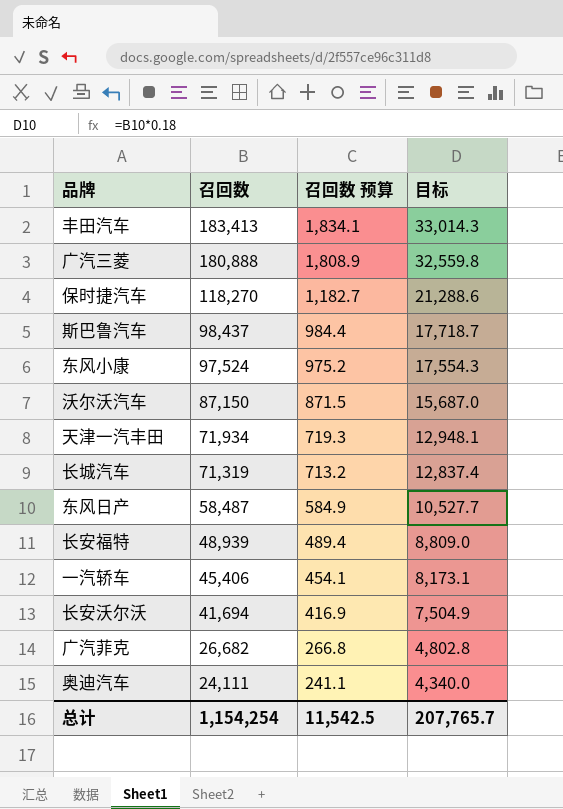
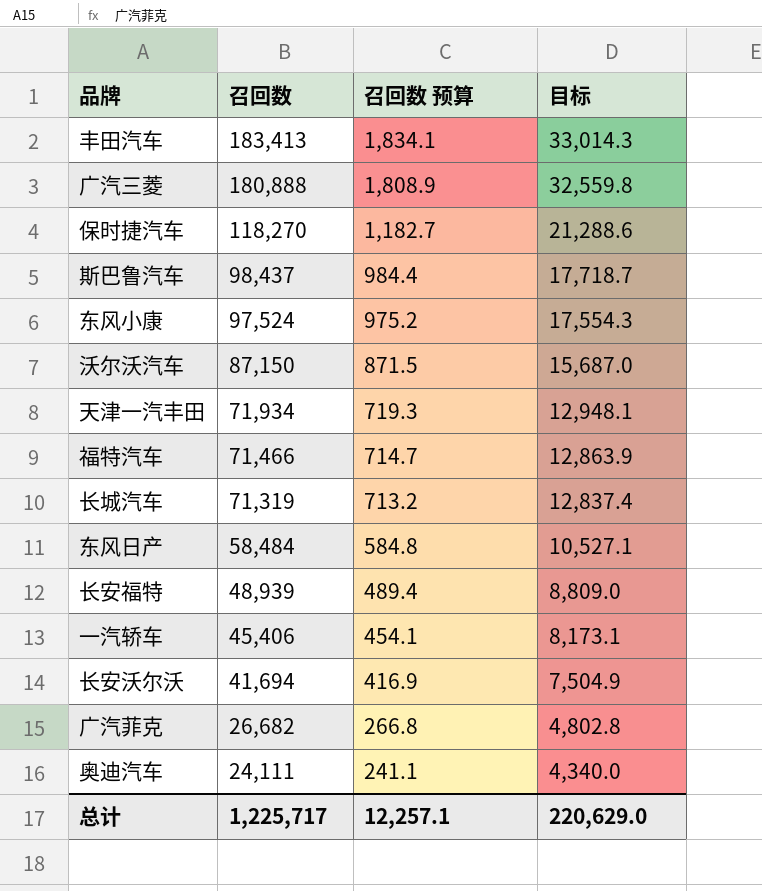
row 福特汽车: none -> 71,466 | 714.7 | 12,863.9
东风日产 | 召回数: 58,487 -> 58,484
东风日产 | 召回数 预算: 584.9 -> 584.8
东风日产 | 目标: 10,527.7 -> 10,527.1
总计 | 召回数: 1,154,254 -> 1,225,717
总计 | 召回数 预算: 11,542.5 -> 12,257.1
总计 | 目标: 207,765.7 -> 220,629.0

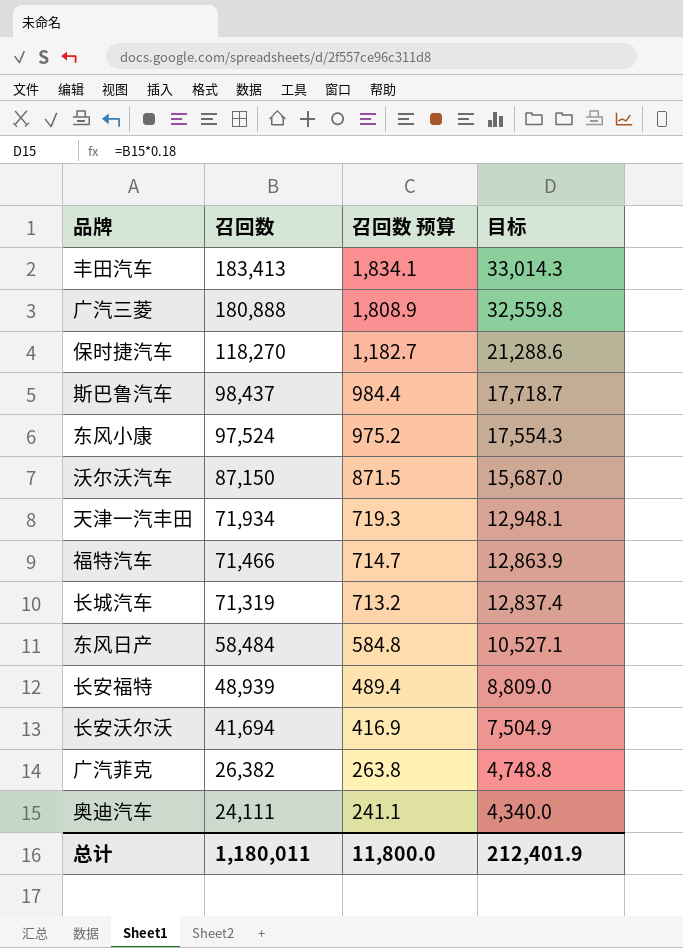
row 一汽轿车: 45,406 | 454.1 | 8,173.1 -> none
广汽菲克 | 召回数: 26,682 -> 26,382
广汽菲克 | 召回数 预算: 266.8 -> 263.8
广汽菲克 | 目标: 4,802.8 -> 4,748.8
总计 | 召回数: 1,225,717 -> 1,180,011
总计 | 召回数 预算: 12,257.1 -> 11,800.0
总计 | 目标: 220,629.0 -> 212,401.9

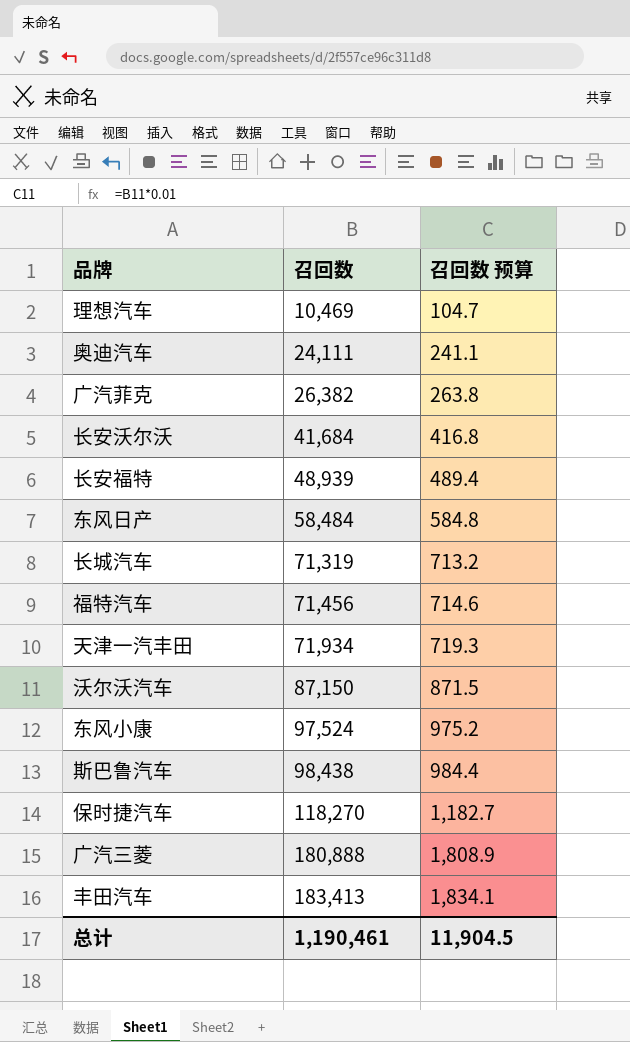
row order: 召回数 descending -> 召回数 ascending
column 目标 | formula: [召回数] * 0.18 -> none
row 理想汽车: none -> 10,469 | 104.7
长安沃尔沃 | 召回数: 41,694 -> 41,684
长安沃尔沃 | 召回数 预算: 416.9 -> 416.8
福特汽车 | 召回数: 71,466 -> 71,456
福特汽车 | 召回数 预算: 714.7 -> 714.6
斯巴鲁汽车 | 召回数: 98,437 -> 98,438
总计 | 召回数: 1,180,011 -> 1,190,461
总计 | 召回数 预算: 11,800.0 -> 11,904.5

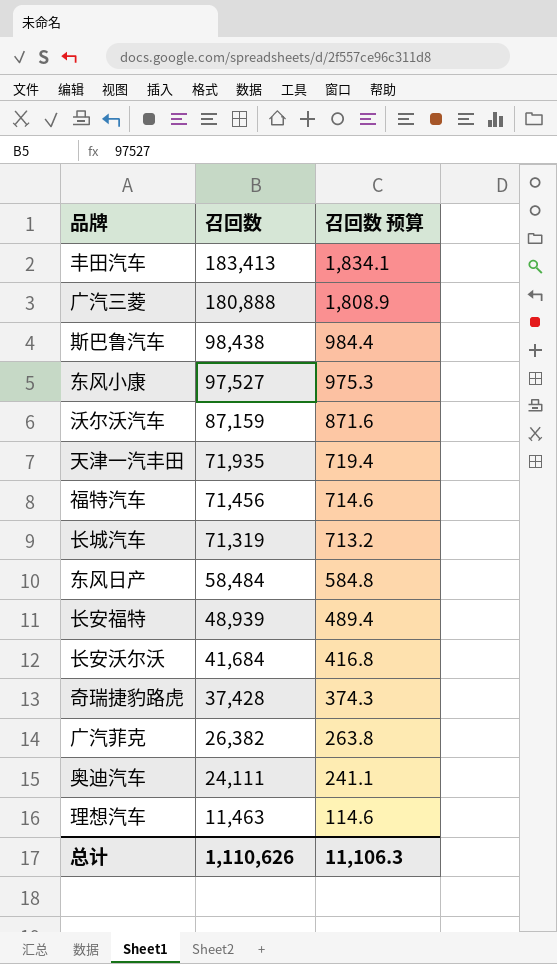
row order: 召回数 ascending -> 召回数 descending
row 保时捷汽车: 118,270 | 1,182.7 -> none
东风小康 | 召回数: 97,524 -> 97,527
东风小康 | 召回数 预算: 975.2 -> 975.3
沃尔沃汽车 | 召回数: 87,150 -> 87,159
沃尔沃汽车 | 召回数 预算: 871.5 -> 871.6
天津一汽丰田 | 召回数: 71,934 -> 71,935
天津一汽丰田 | 召回数 预算: 719.3 -> 719.4
row 奇瑞捷豹路虎: none -> 37,428 | 374.3
理想汽车 | 召回数: 10,469 -> 11,463
理想汽车 | 召回数 预算: 104.7 -> 114.6
总计 | 召回数: 1,190,461 -> 1,110,626
总计 | 召回数 预算: 11,904.5 -> 11,106.3

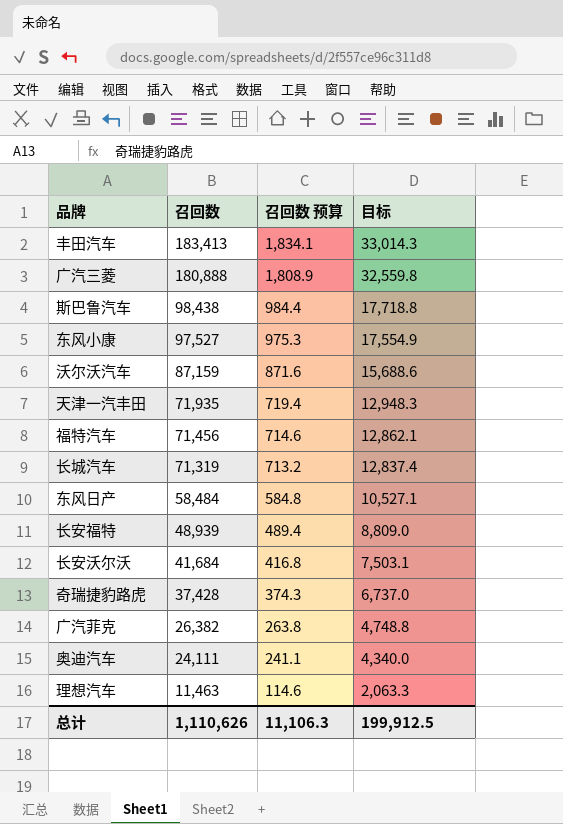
column 目标 | formula: none -> [召回数] * 0.18

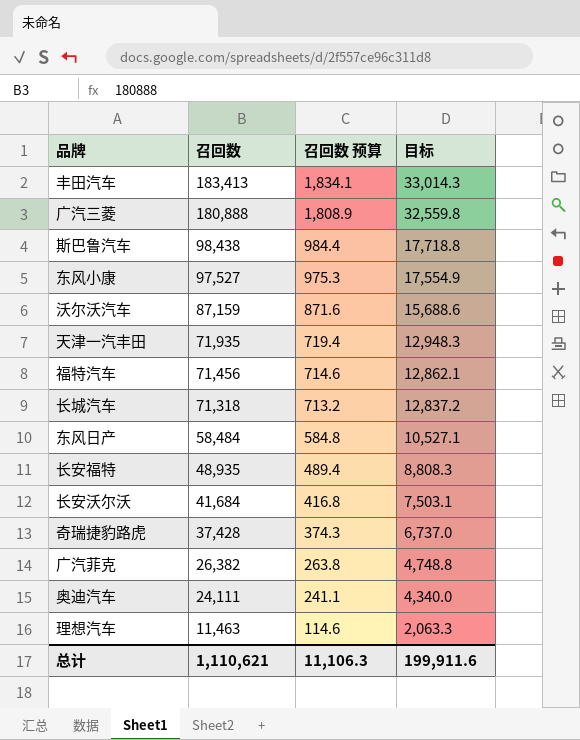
长城汽车 | 召回数: 71,319 -> 71,318
长城汽车 | 目标: 12,837.4 -> 12,837.2
长安福特 | 召回数: 48,939 -> 48,935
长安福特 | 目标: 8,809.0 -> 8,808.3
总计 | 召回数: 1,110,626 -> 1,110,621
总计 | 目标: 199,912.5 -> 199,911.6

